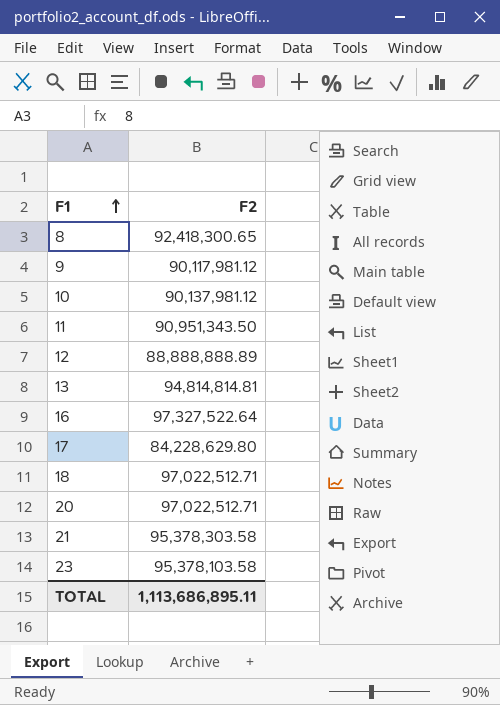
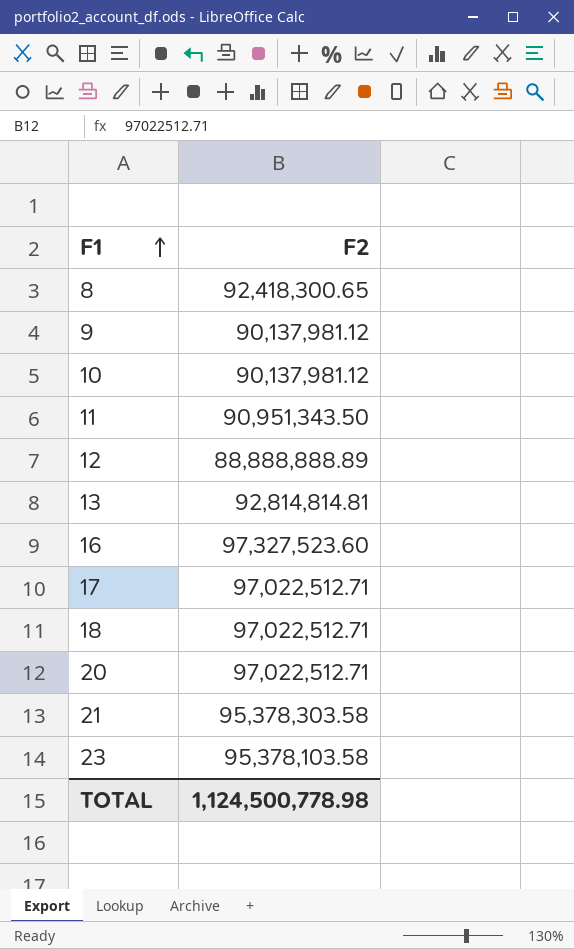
9 | F2: 90,117,981.12 -> 90,137,981.12
13 | F2: 94,814,814.81 -> 92,814,814.81
16 | F2: 97,327,522.64 -> 97,327,523.60
17 | F2: 84,228,629.80 -> 97,022,512.71
TOTAL | F2: 1,113,686,895.11 -> 1,124,500,778.98

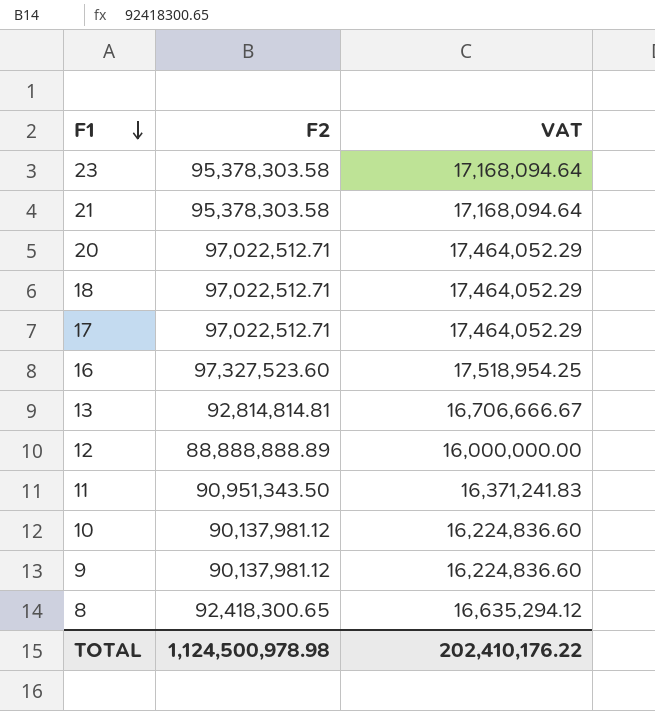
row order: F1 ascending -> F1 descending
column VAT | formula: none -> [F2] * 0.18
23 | F2: 95,378,103.58 -> 95,378,303.58
TOTAL | F2: 1,124,500,778.98 -> 1,124,500,978.98

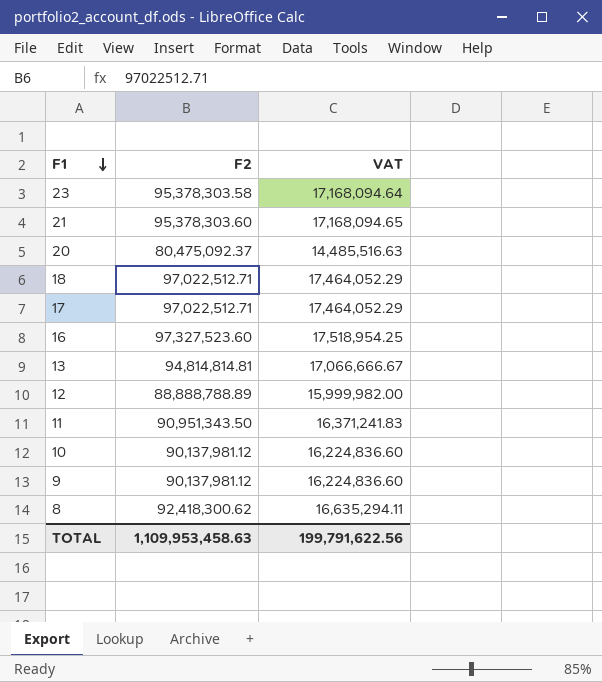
21 | F2: 95,378,303.58 -> 95,378,303.60
21 | VAT: 17,168,094.64 -> 17,168,094.65
20 | F2: 97,022,512.71 -> 80,475,092.37
20 | VAT: 17,464,052.29 -> 14,485,516.63
13 | F2: 92,814,814.81 -> 94,814,814.81
13 | VAT: 16,706,666.67 -> 17,066,666.67
12 | F2: 88,888,888.89 -> 88,888,788.89
12 | VAT: 16,000,000.00 -> 15,999,982.00
8 | F2: 92,418,300.65 -> 92,418,300.62
8 | VAT: 16,635,294.12 -> 16,635,294.11
TOTAL | F2: 1,124,500,978.98 -> 1,109,953,458.63
TOTAL | VAT: 202,410,176.22 -> 199,791,622.56

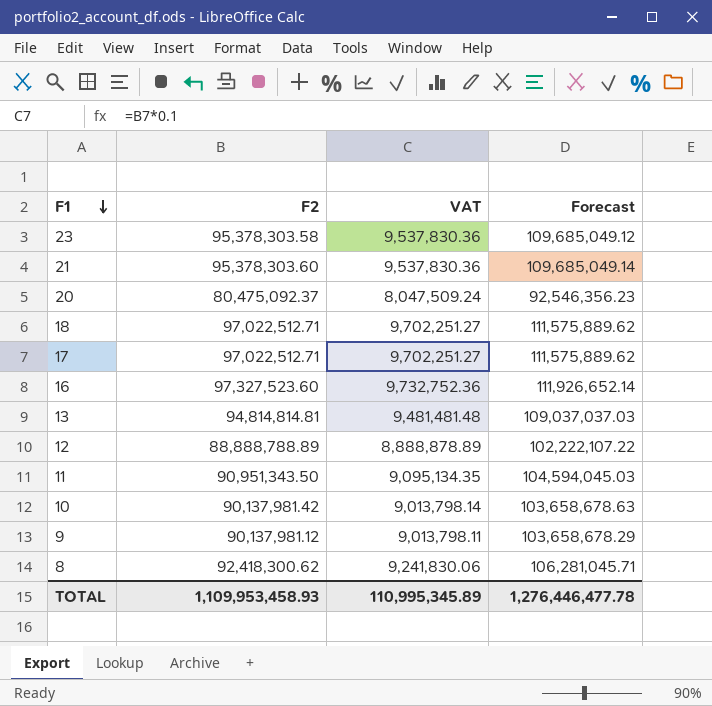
column VAT | formula: [F2] * 0.18 -> [F2] * 0.1
column Forecast | formula: none -> [F2] * 1.15
10 | F2: 90,137,981.12 -> 90,137,981.42
TOTAL | F2: 1,109,953,458.63 -> 1,109,953,458.93
TOTAL | VAT: 199,791,622.56 -> 110,995,345.89

